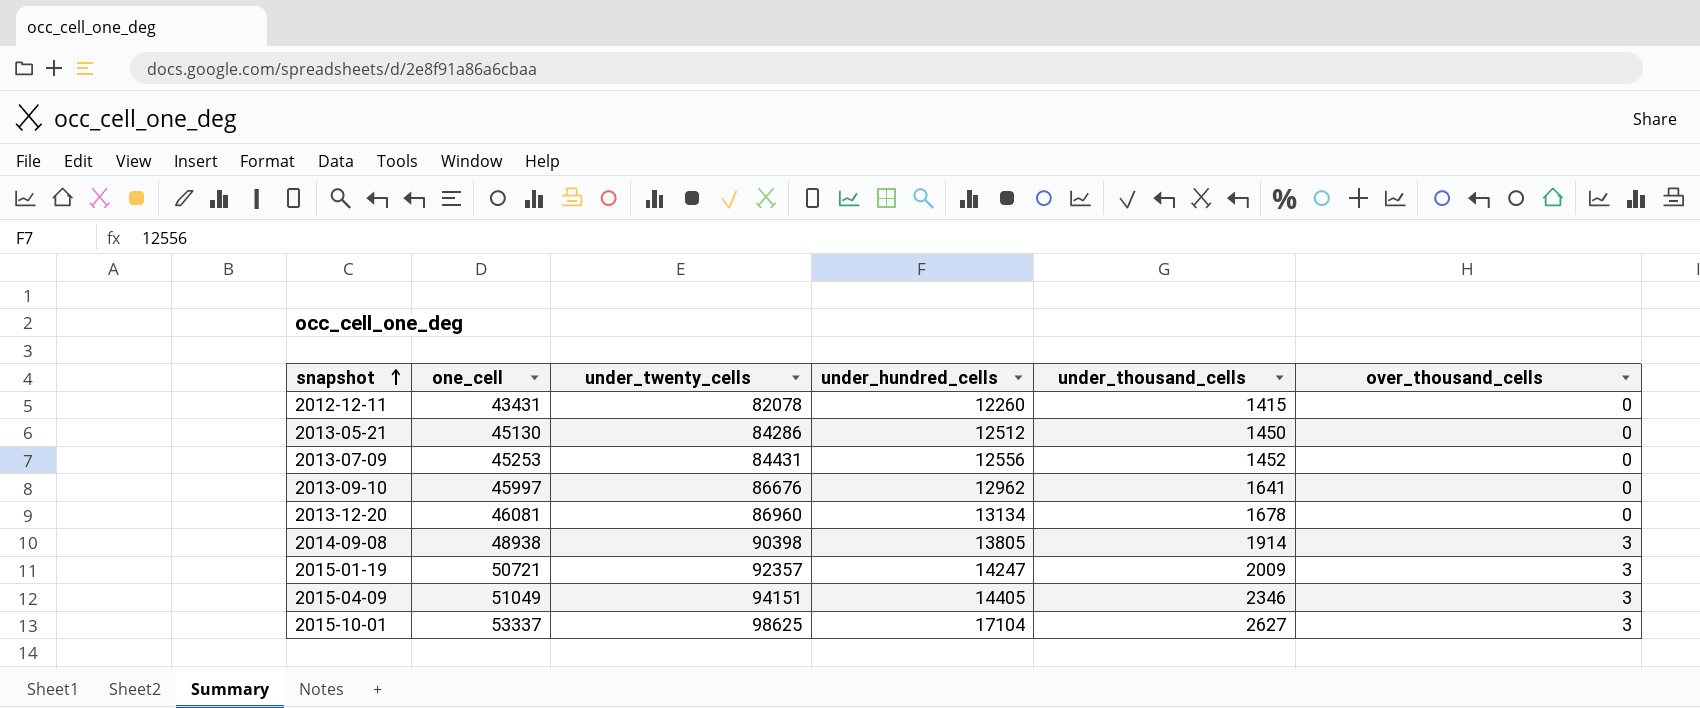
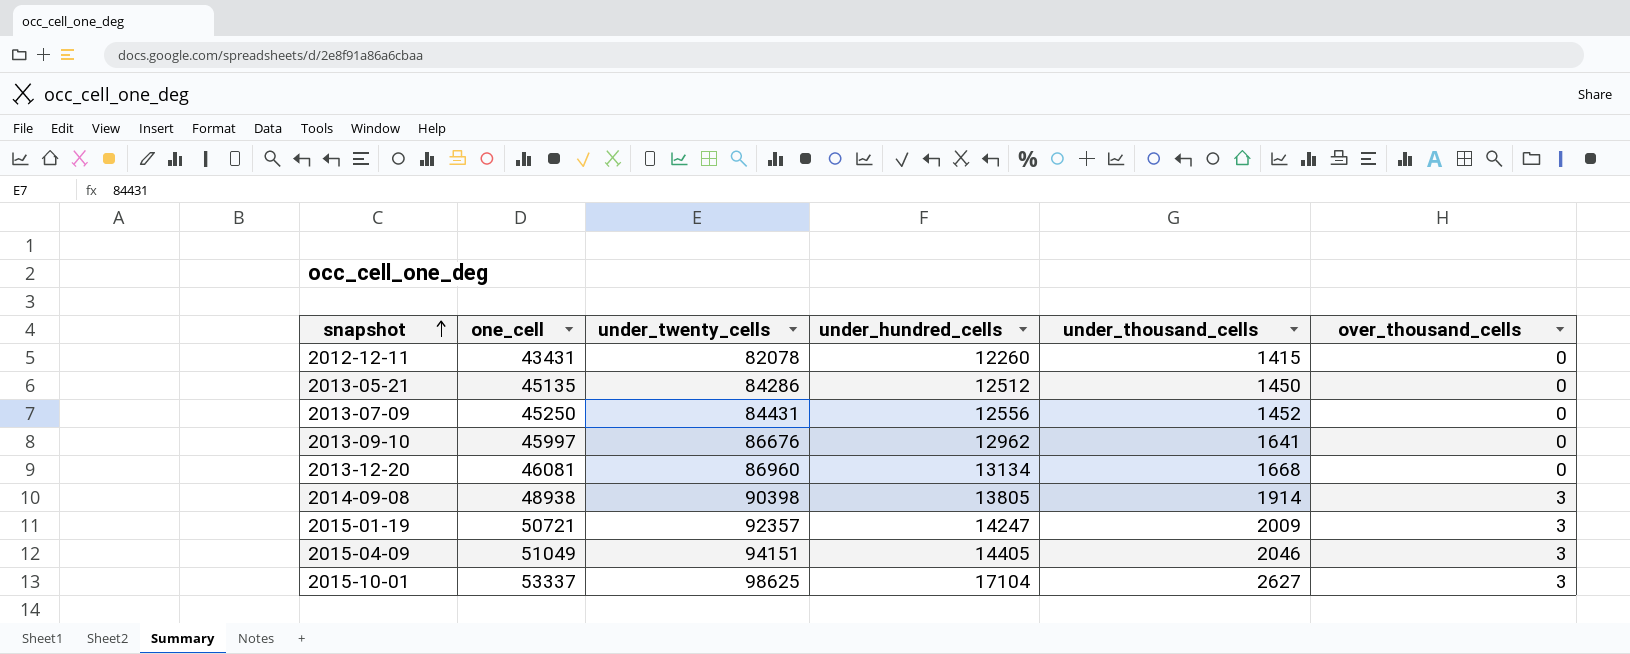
2013-05-21 | one_cell: 45130 -> 45135
2013-07-09 | one_cell: 45253 -> 45250
2013-12-20 | under_thousand_cells: 1678 -> 1668
2015-04-09 | under_thousand_cells: 2346 -> 2046

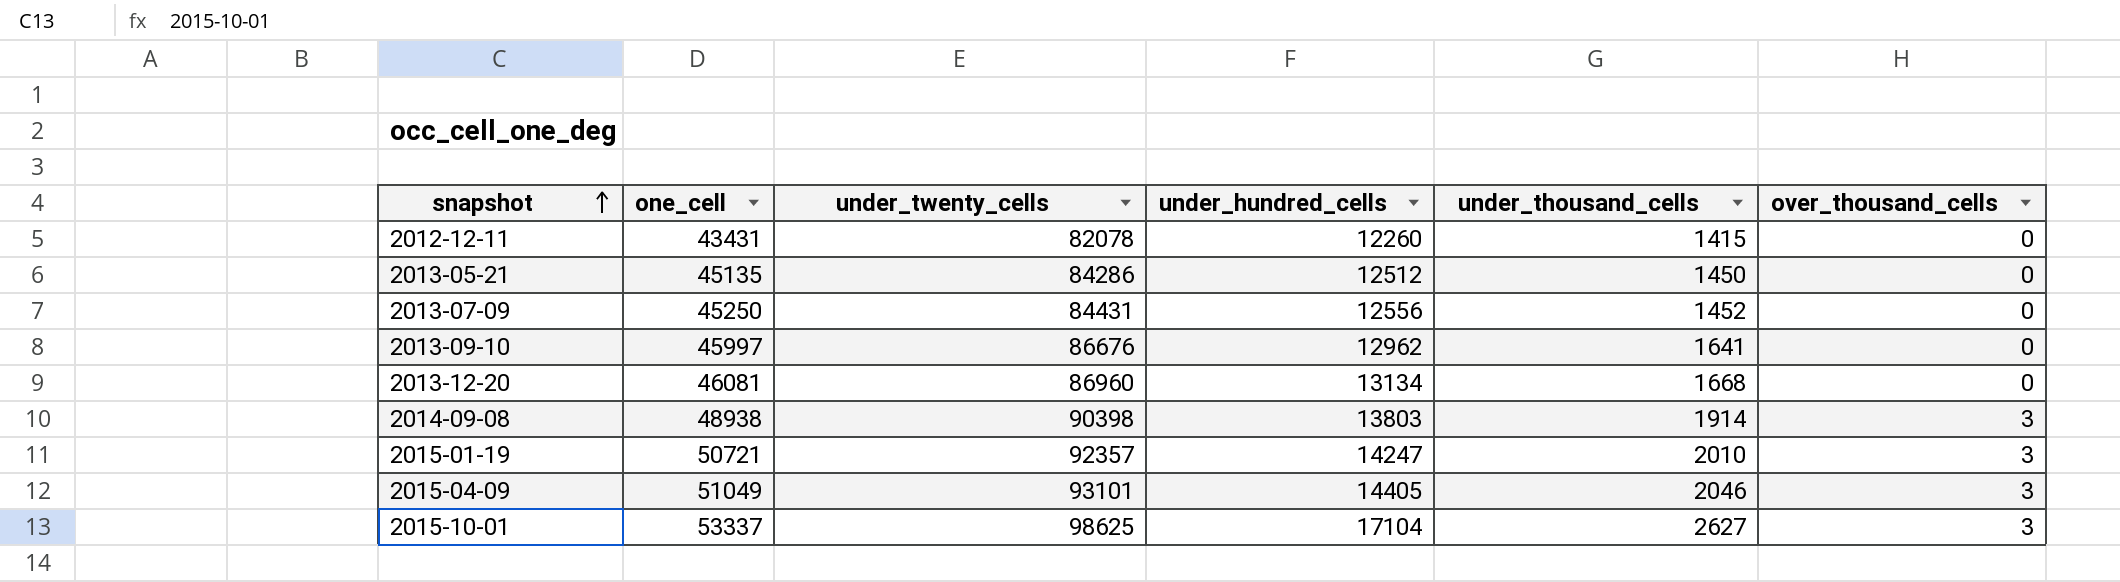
2014-09-08 | under_hundred_cells: 13805 -> 13803
2015-01-19 | under_thousand_cells: 2009 -> 2010
2015-04-09 | under_twenty_cells: 94151 -> 93101

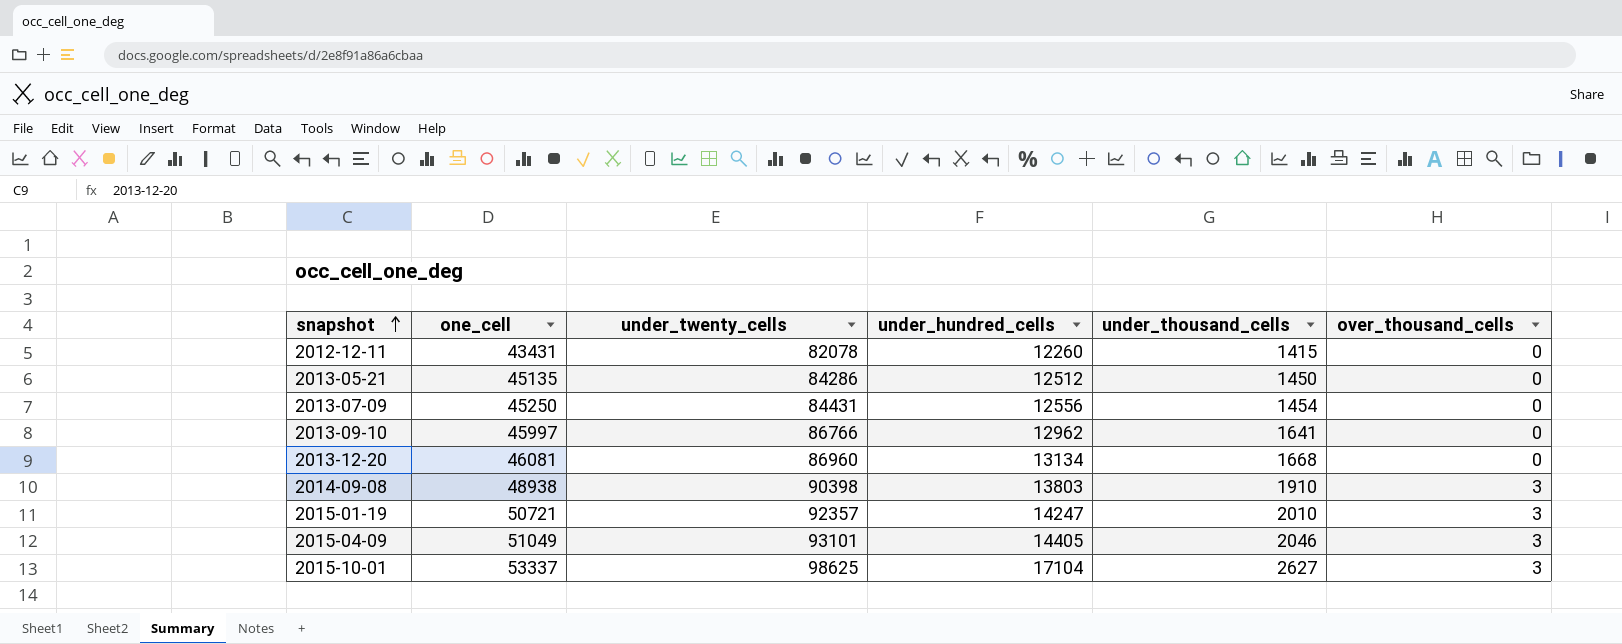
2013-07-09 | under_thousand_cells: 1452 -> 1454
2013-09-10 | under_twenty_cells: 86676 -> 86766
2014-09-08 | under_thousand_cells: 1914 -> 1910

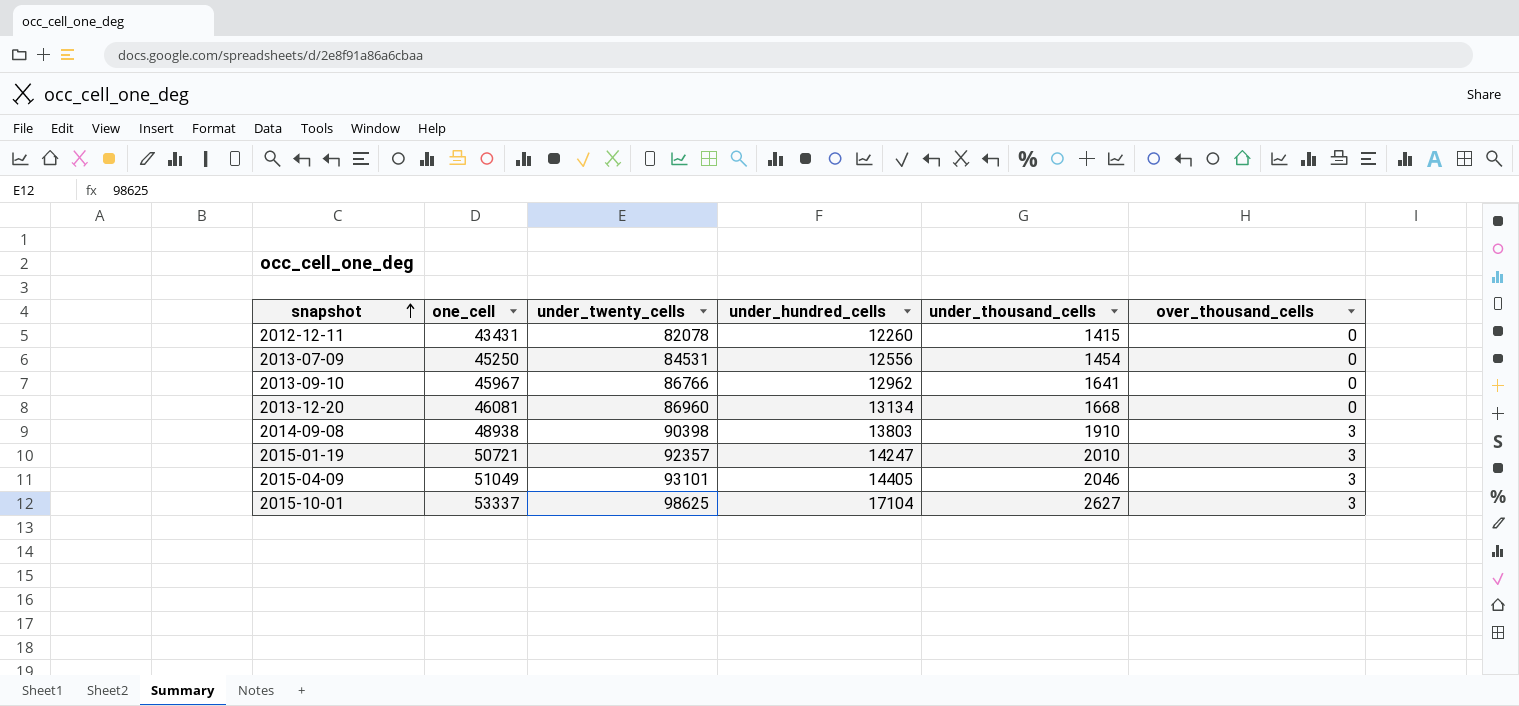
row 2013-05-21: 45135 | 84286 | 12512 | 1450 | 0 -> none
2013-07-09 | under_twenty_cells: 84431 -> 84531
2013-09-10 | one_cell: 45997 -> 45967

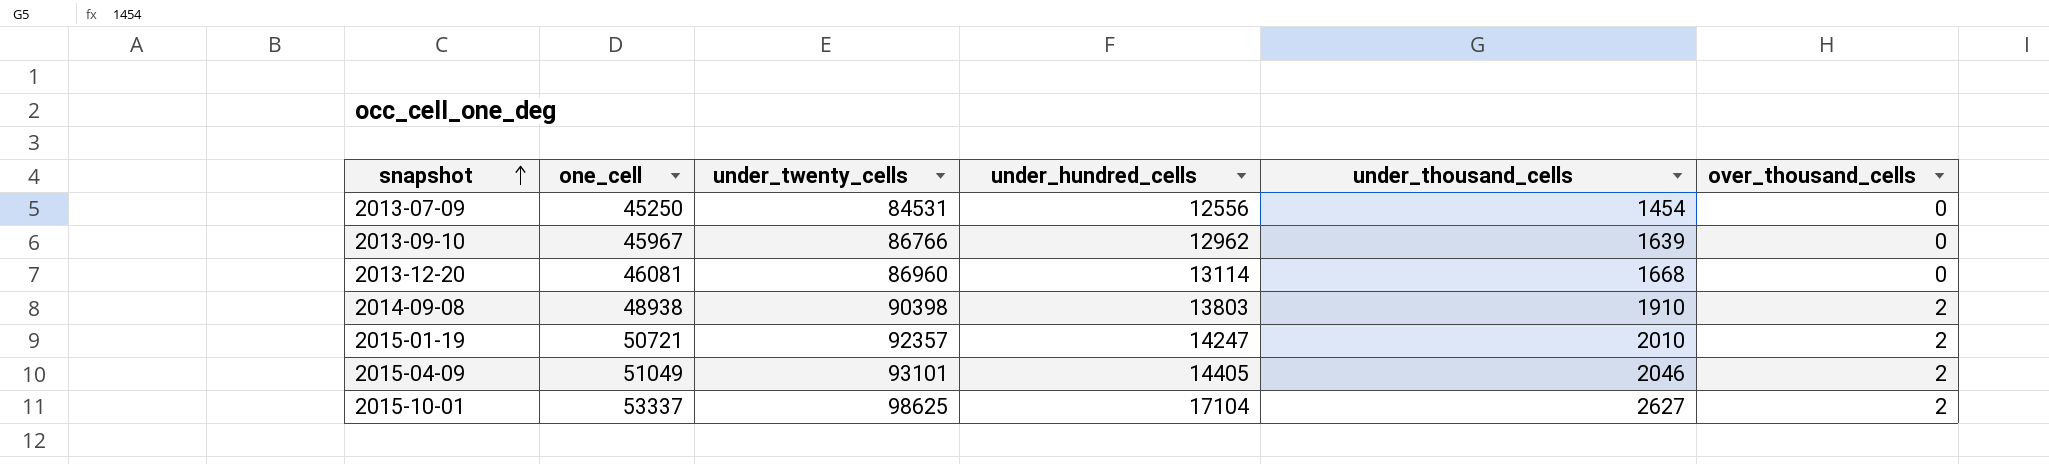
row 2012-12-11: 43431 | 82078 | 12260 | 1415 | 0 -> none
2013-09-10 | under_thousand_cells: 1641 -> 1639
2013-12-20 | under_hundred_cells: 13134 -> 13114
2014-09-08 | over_thousand_cells: 3 -> 2
2015-01-19 | over_thousand_cells: 3 -> 2
2015-04-09 | over_thousand_cells: 3 -> 2
2015-10-01 | over_thousand_cells: 3 -> 2

